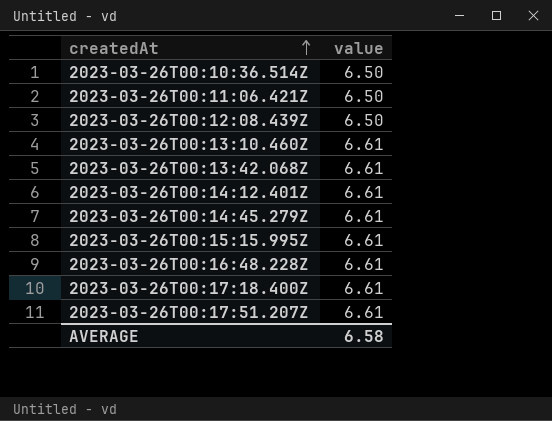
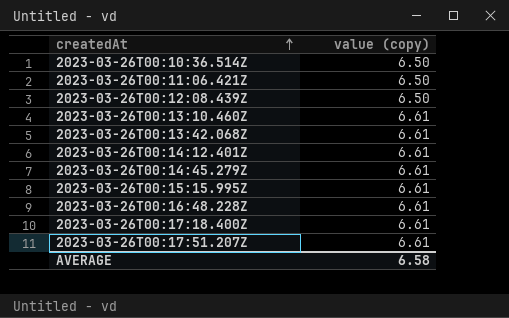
column name: value -> value (copy)

